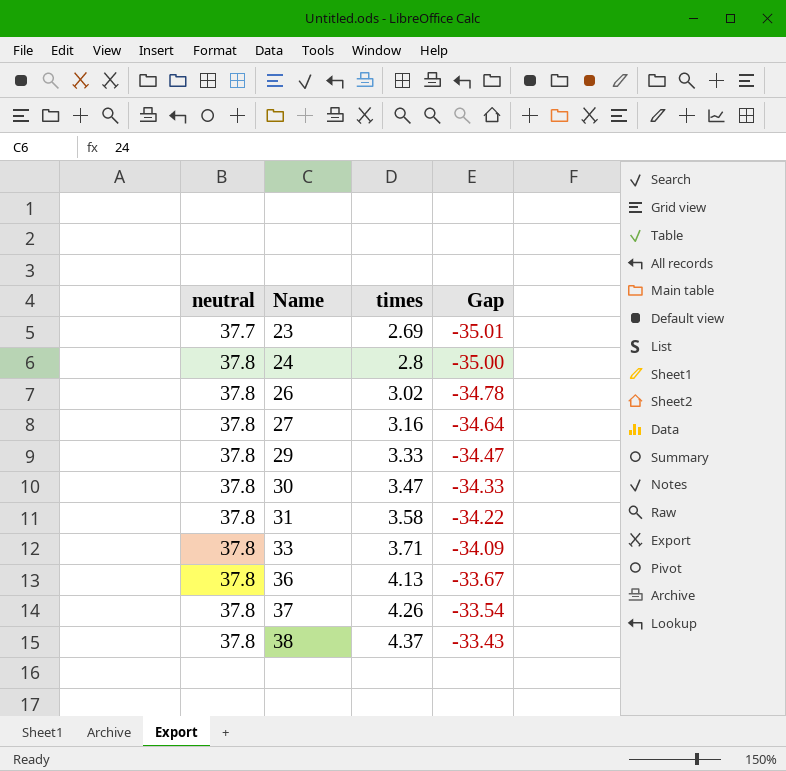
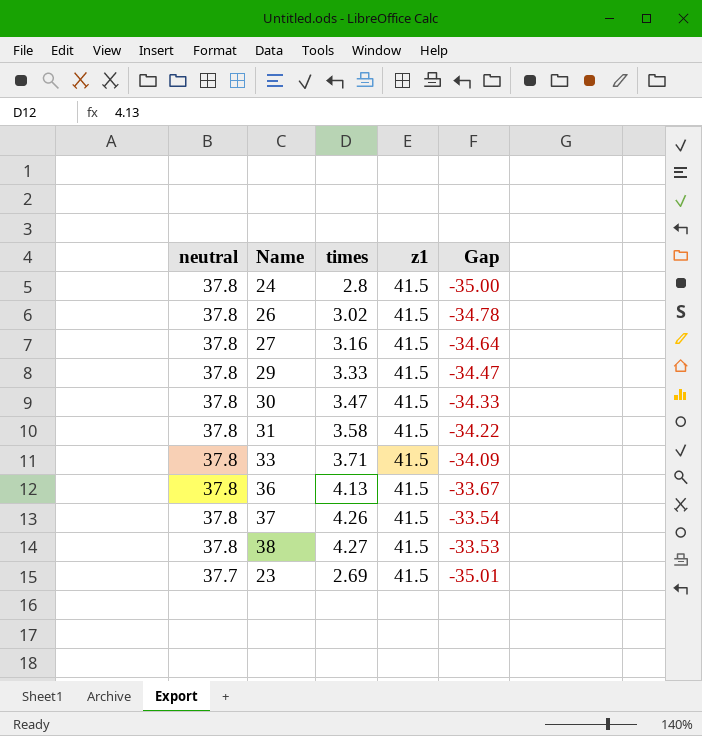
row order: neutral ascending -> neutral descending
column z1 | position: none -> 4
38 | times: 4.37 -> 4.27
38 | Gap: -33.43 -> -33.53

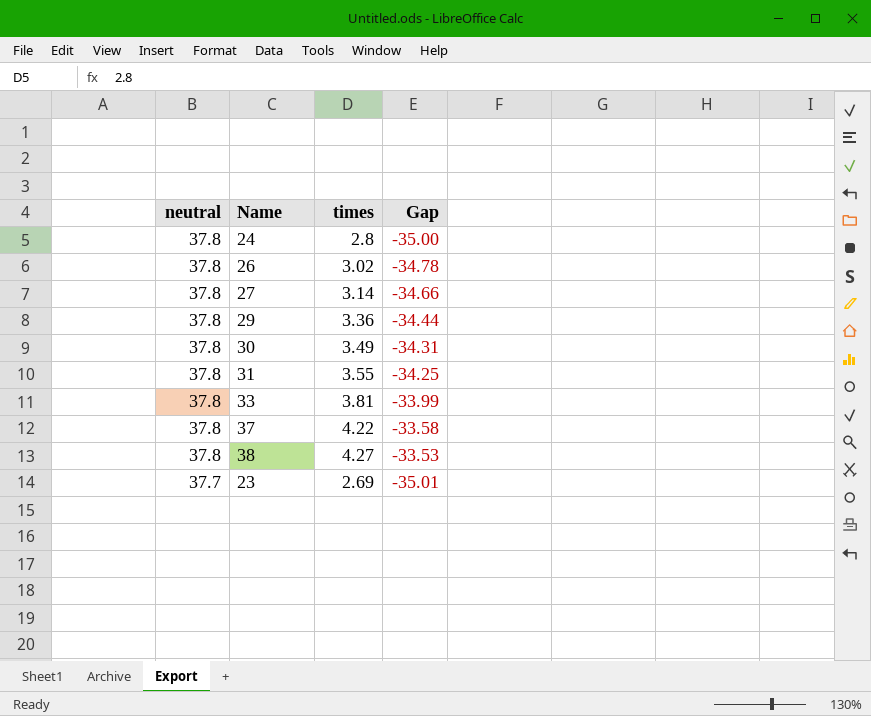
column z1 | position: 4 -> none
row 36: 37.8 | 4.13 | 41.5 | -33.67 -> none
27 | times: 3.16 -> 3.14
27 | Gap: -34.64 -> -34.66
29 | times: 3.33 -> 3.36
29 | Gap: -34.47 -> -34.44
30 | times: 3.47 -> 3.49
30 | Gap: -34.33 -> -34.31
31 | times: 3.58 -> 3.55
31 | Gap: -34.22 -> -34.25
33 | times: 3.71 -> 3.81
33 | Gap: -34.09 -> -33.99
37 | times: 4.26 -> 4.22
37 | Gap: -33.54 -> -33.58

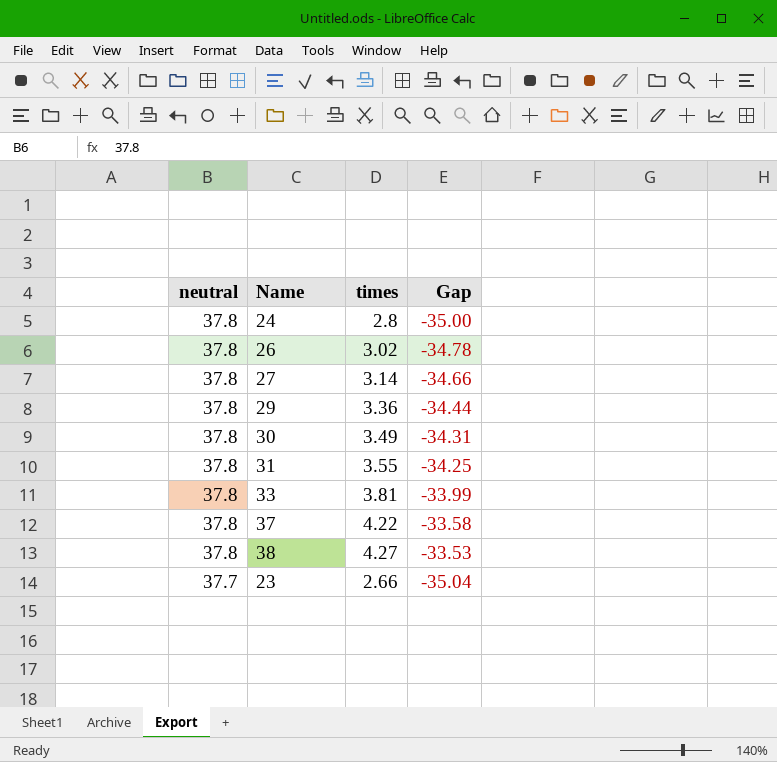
23 | times: 2.69 -> 2.66
23 | Gap: -35.01 -> -35.04

